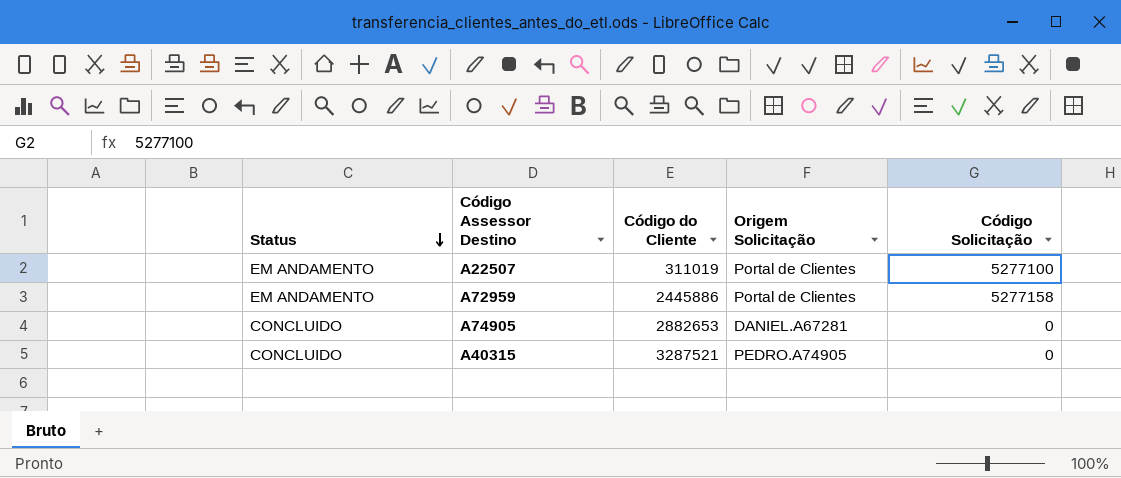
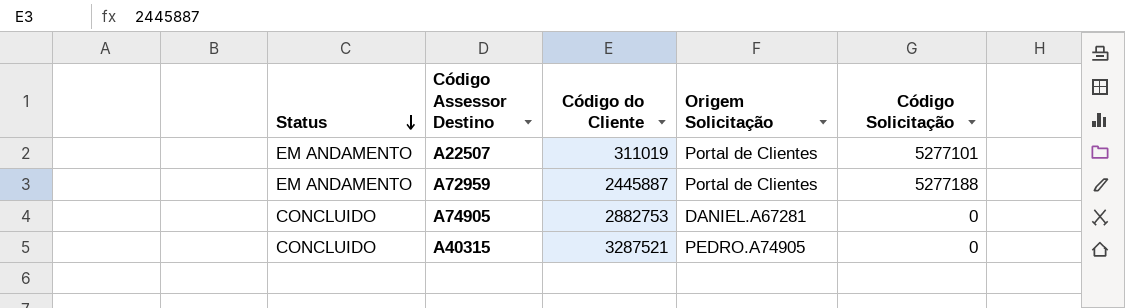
A22507 | Código Solicitação: 5277100 -> 5277101
A72959 | Código do Cliente: 2445886 -> 2445887
A72959 | Código Solicitação: 5277158 -> 5277188
A74905 | Código do Cliente: 2882653 -> 2882753

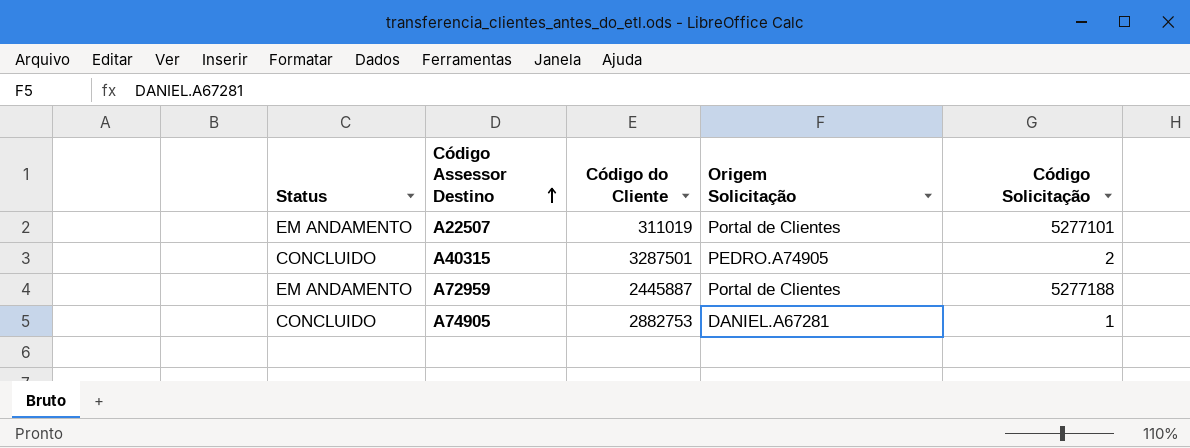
row order: Status descending -> Código Assessor Destino ascending
A40315 | Código do Cliente: 3287521 -> 3287501
A40315 | Código Solicitação: 0 -> 2
A74905 | Código Solicitação: 0 -> 1

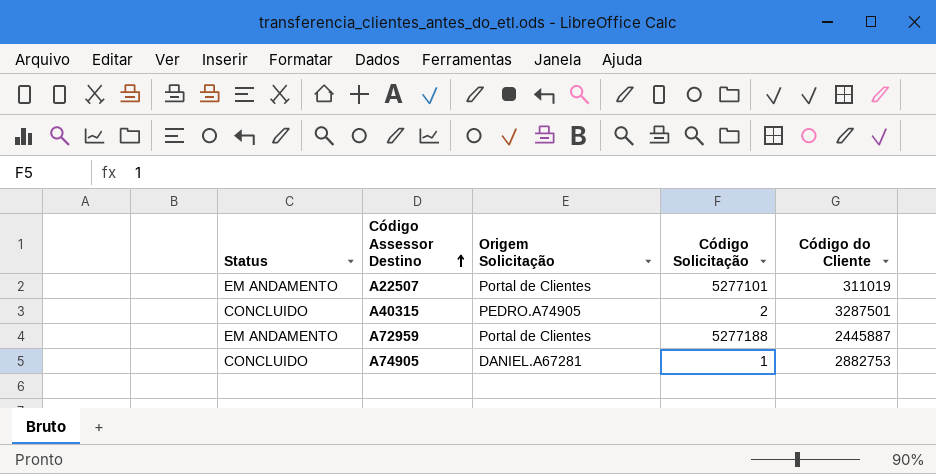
column Código do Cliente | position: 3 -> 5

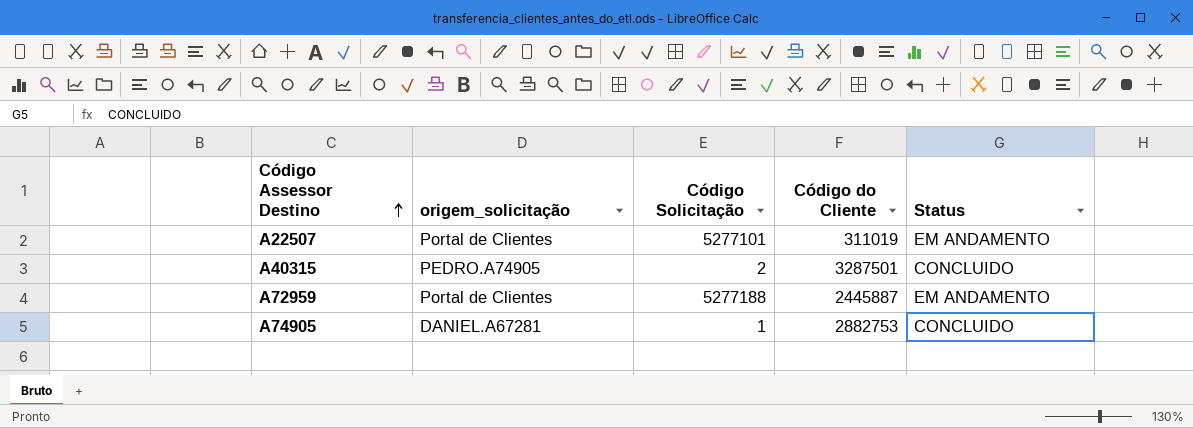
column name: Origem Solicitação -> origem_solicitação
column Status | position: 1 -> 5

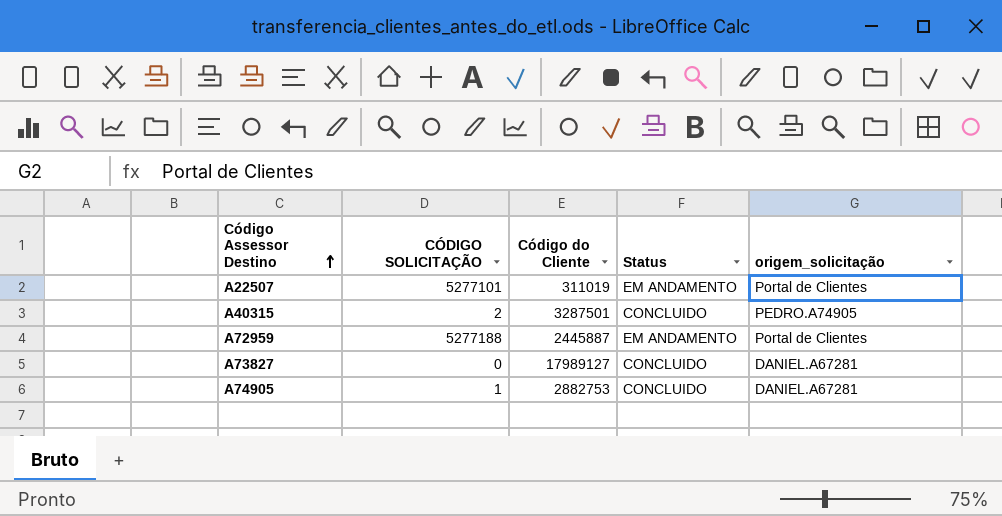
column name: Código Solicitação -> CÓDIGO SOLICITAÇÃO
column origem_solicitação | position: 2 -> 5
row A73827: none -> 0 | 17989127 | CONCLUIDO | DANIEL.A67281

